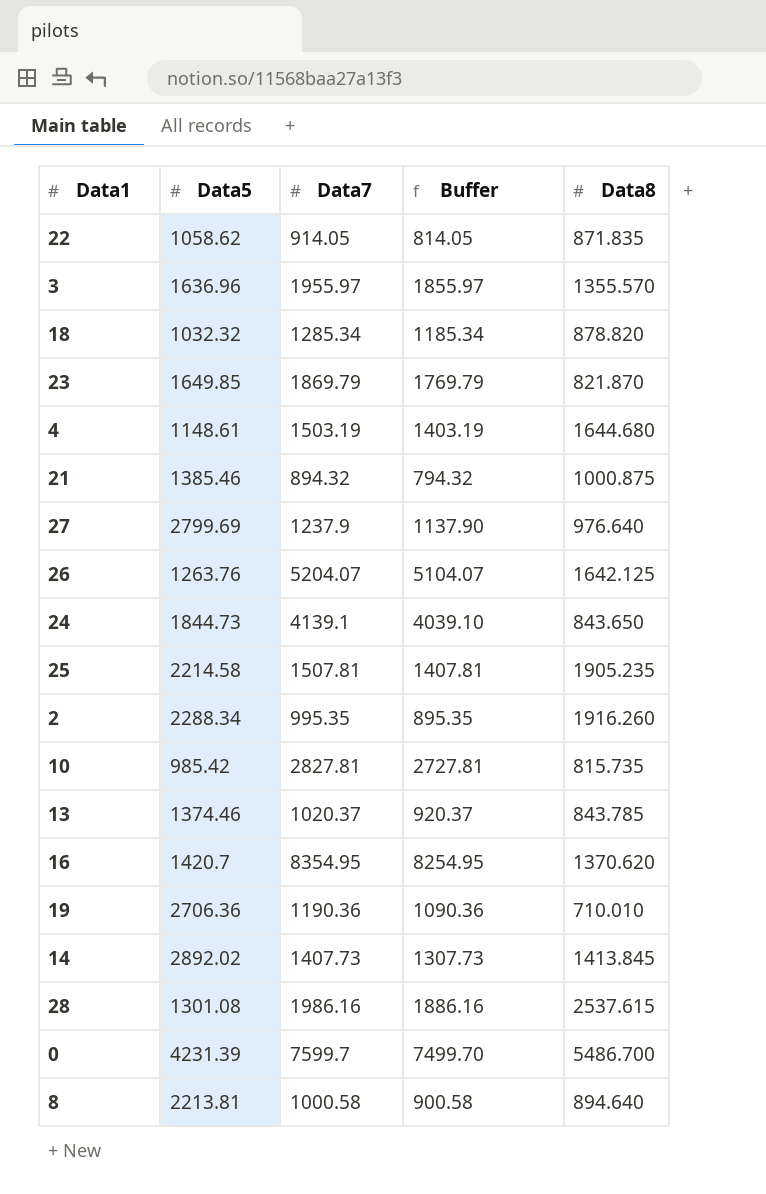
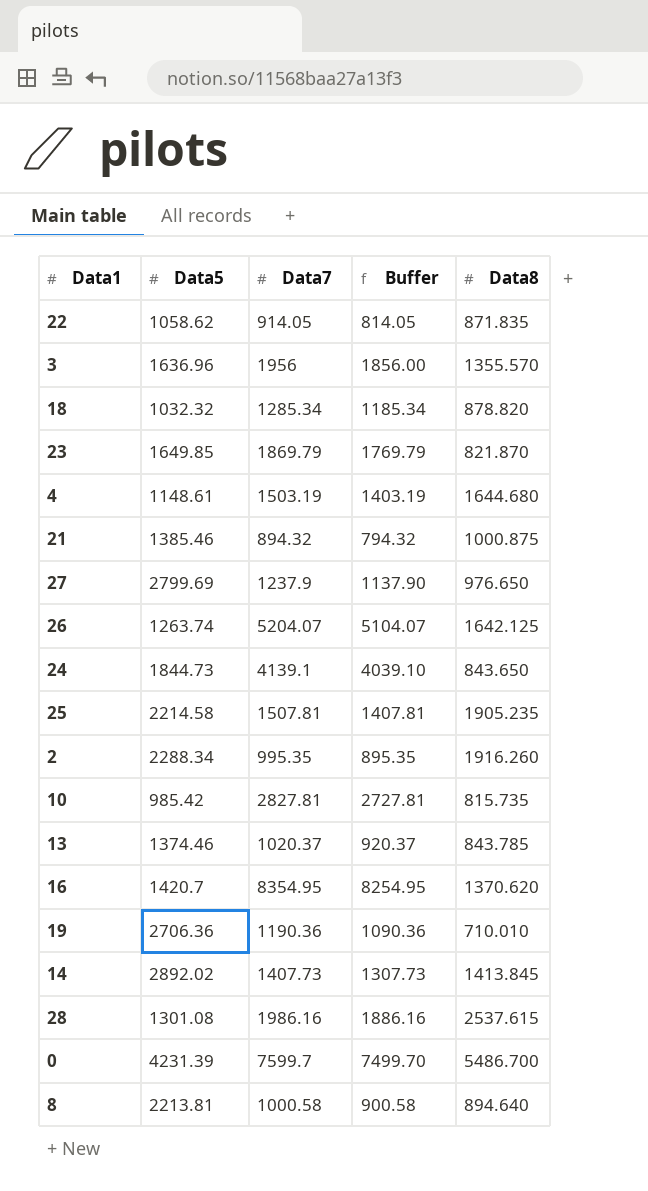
3 | Data7: 1955.97 -> 1956
3 | Buffer: 1855.97 -> 1856.00
27 | Data8: 976.640 -> 976.650
26 | Data5: 1263.76 -> 1263.74

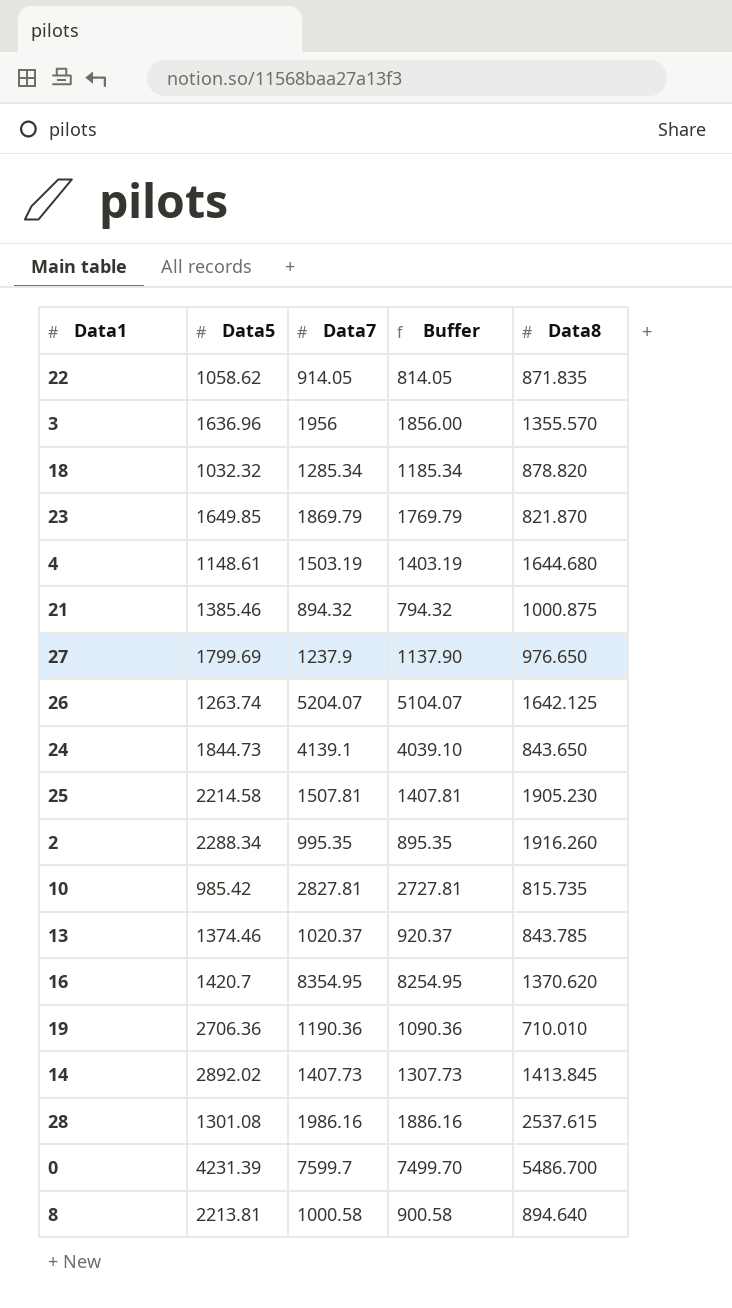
27 | Data5: 2799.69 -> 1799.69
25 | Data8: 1905.235 -> 1905.230

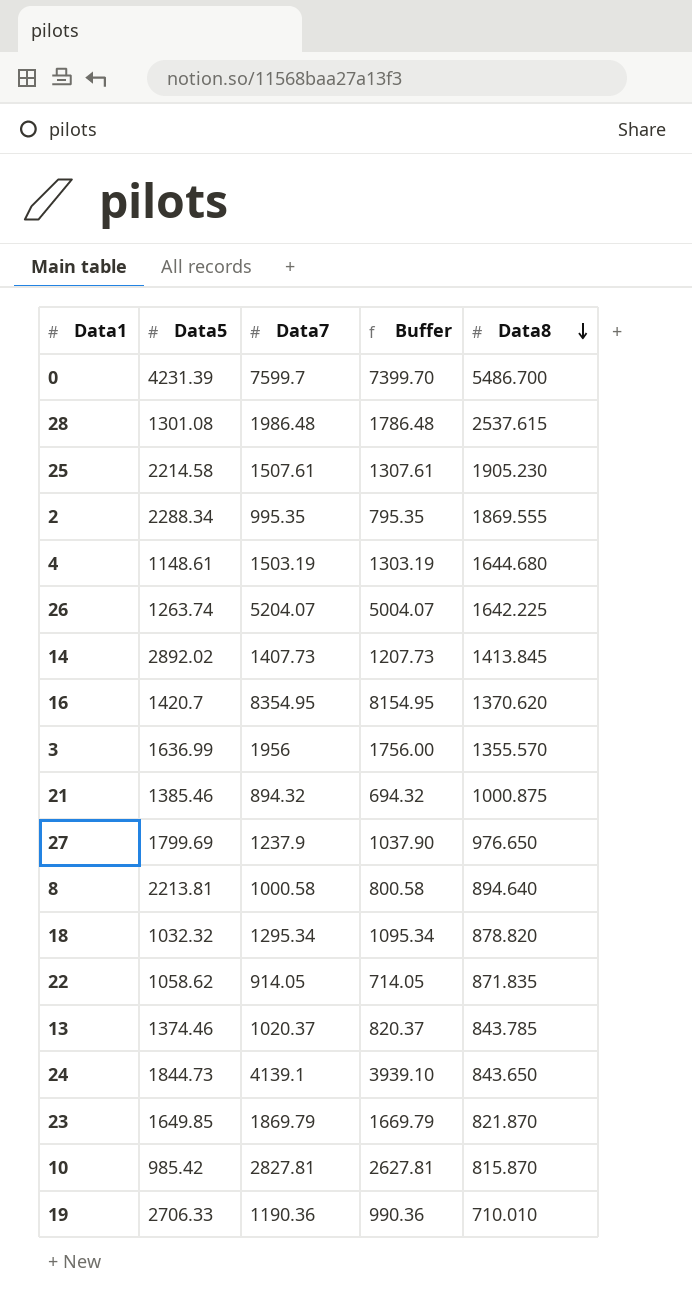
row order: none -> Data8 descending
column Buffer | formula: [Data7] - 100 -> [Data7] - 200
28 | Data7: 1986.16 -> 1986.48
25 | Data7: 1507.81 -> 1507.61
2 | Data8: 1916.260 -> 1869.555
26 | Data8: 1642.125 -> 1642.225
3 | Data5: 1636.96 -> 1636.99
18 | Data7: 1285.34 -> 1295.34
10 | Data8: 815.735 -> 815.870
19 | Data5: 2706.36 -> 2706.33

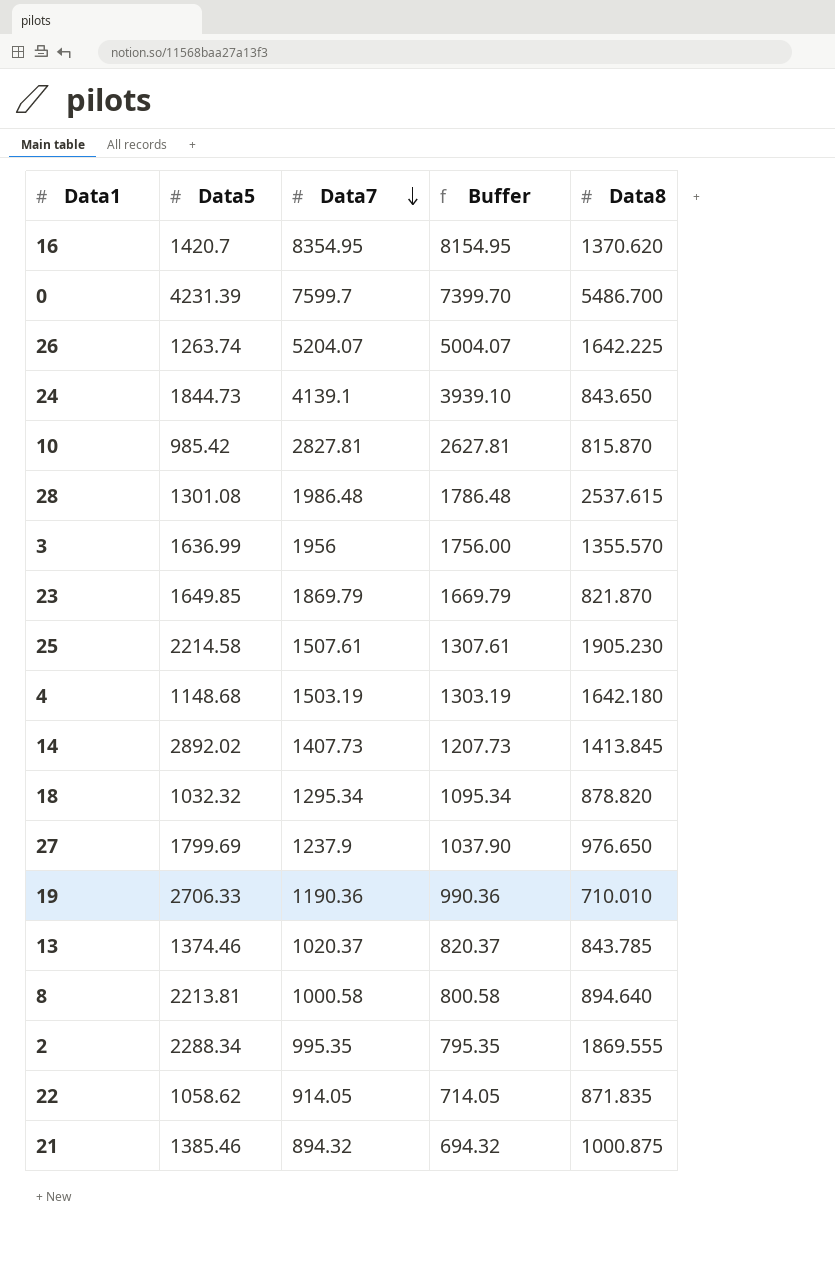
row order: Data8 descending -> Data7 descending
4 | Data5: 1148.61 -> 1148.68
4 | Data8: 1644.680 -> 1642.180

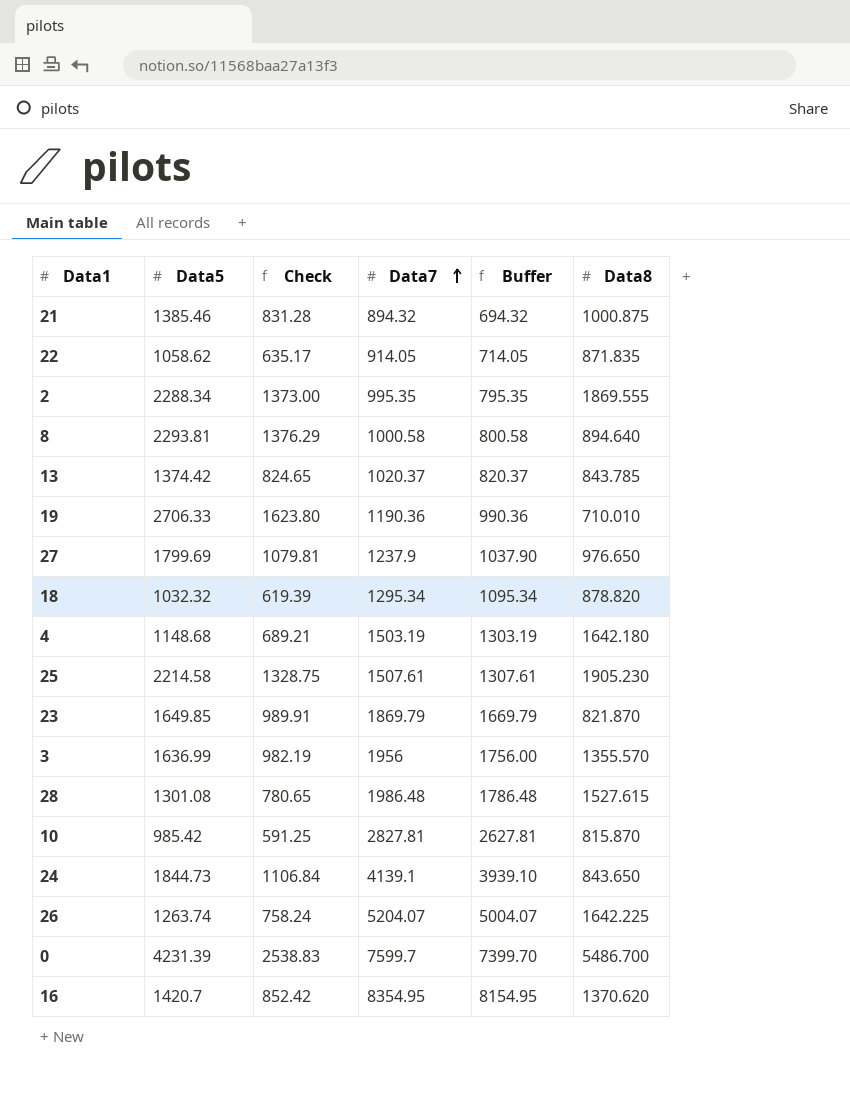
row order: Data7 descending -> Data7 ascending
column Check | formula: none -> [Data5] * 0.6
row 14: 2892.02 | 1407.73 | 1207.73 | 1413.845 -> none
8 | Data5: 2213.81 -> 2293.81
13 | Data5: 1374.46 -> 1374.42
28 | Data8: 2537.615 -> 1527.615

